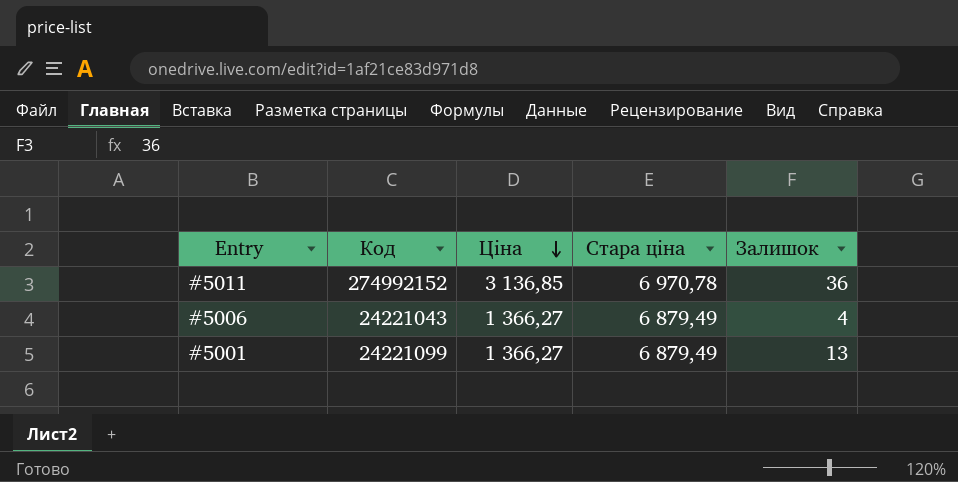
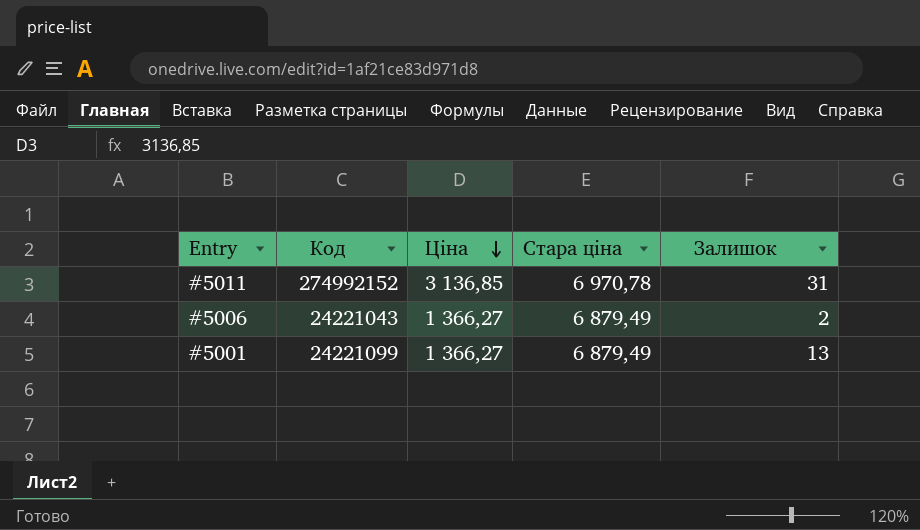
#5011 | Залишок: 36 -> 31
#5006 | Залишок: 4 -> 2

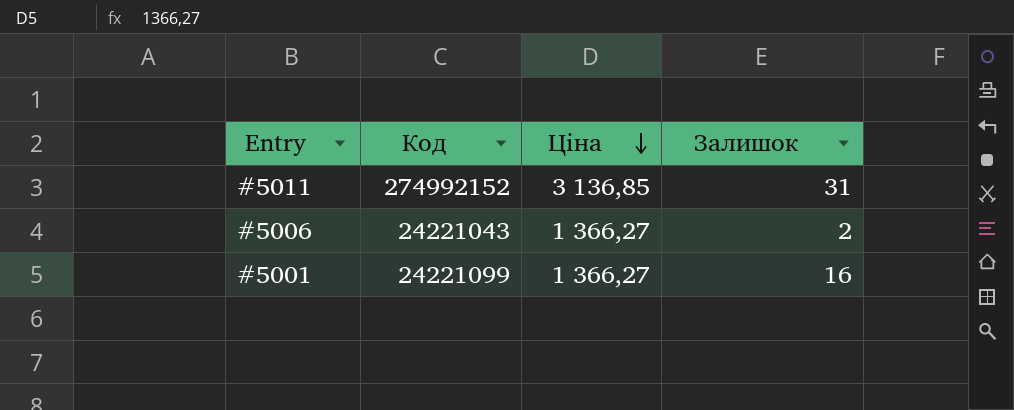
column Стара ціна | position: 4 -> none
#5001 | Залишок: 13 -> 16

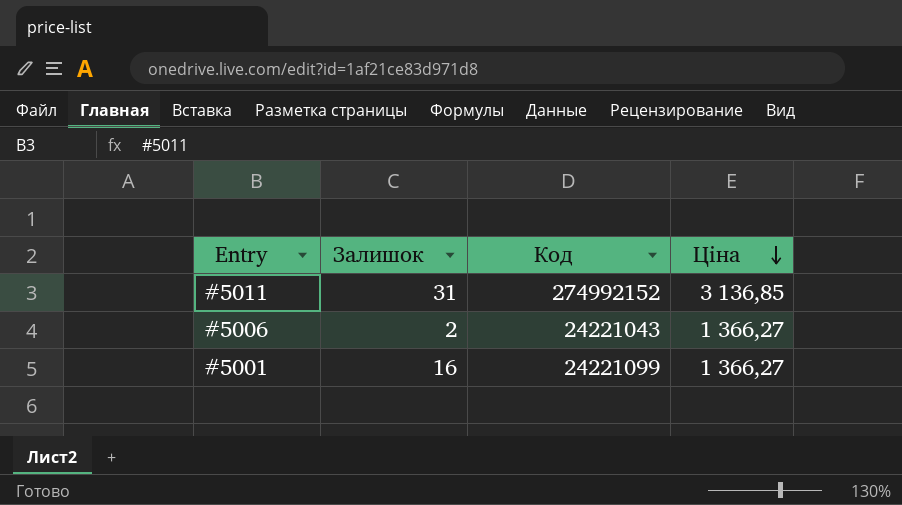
column Залишок | position: 4 -> 2

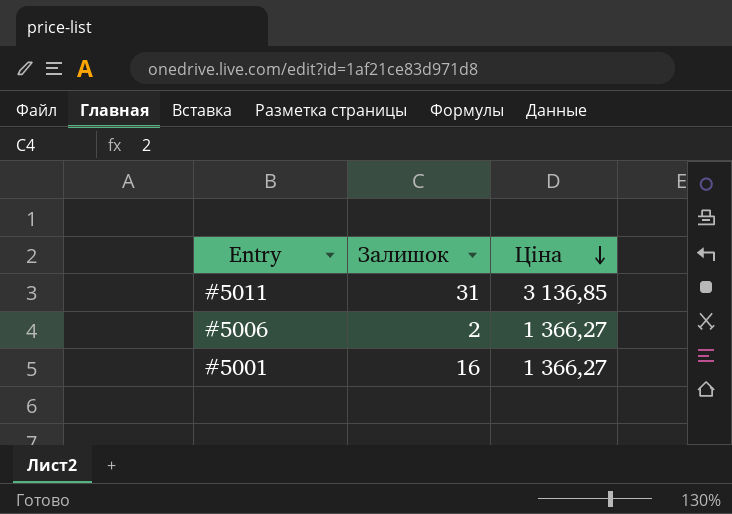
column Код | position: 3 -> none

